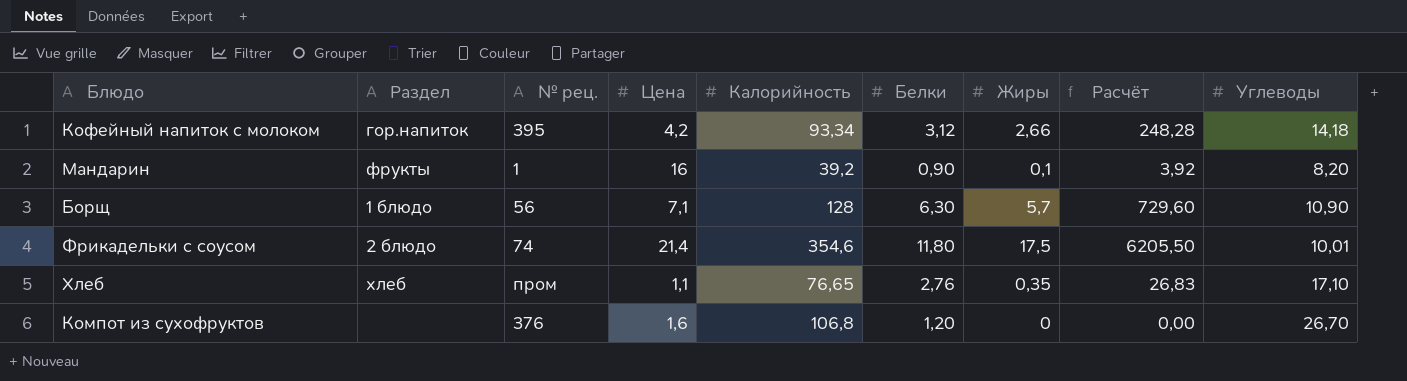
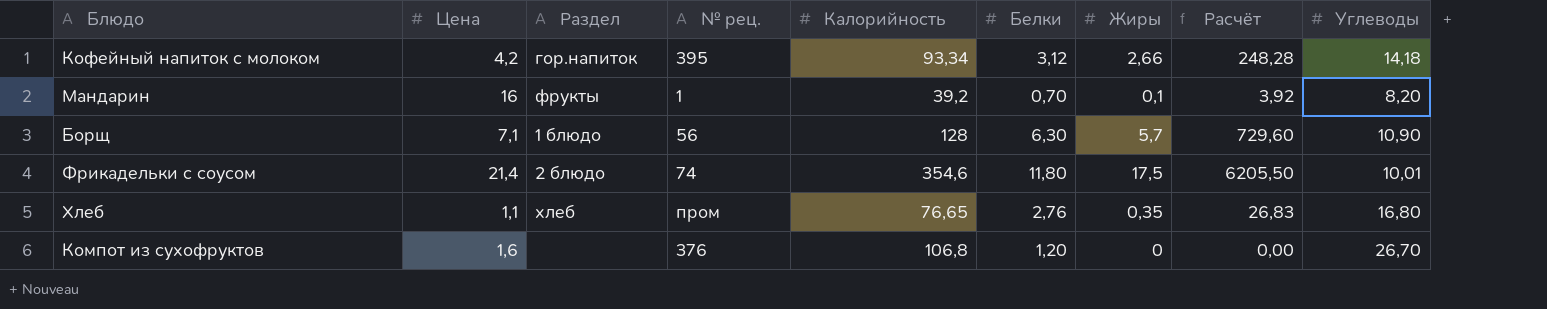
column Цена | position: 4 -> 2
Мандарин | Белки: 0,90 -> 0,70
Хлеб | Углеводы: 17,10 -> 16,80

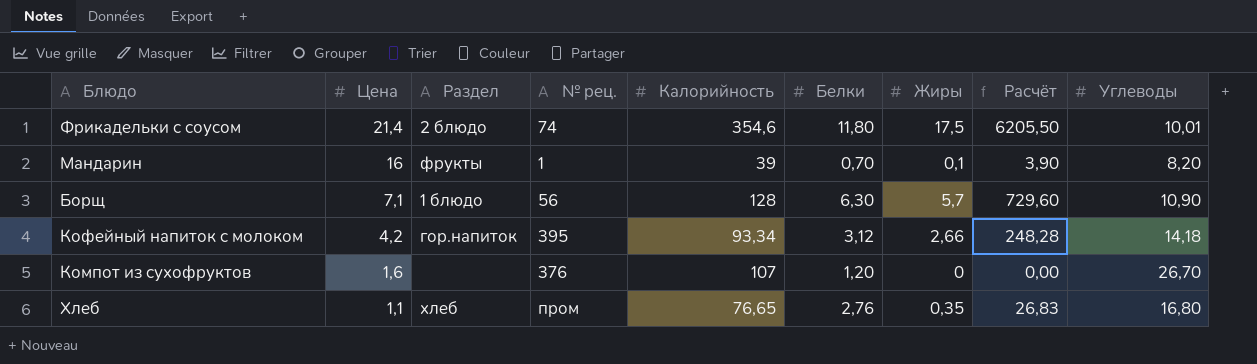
row order: none -> Цена descending
Мандарин | Калорийность: 39,2 -> 39
Мандарин | Расчёт: 3,92 -> 3,90
Компот из сухофруктов | Калорийность: 106,8 -> 107

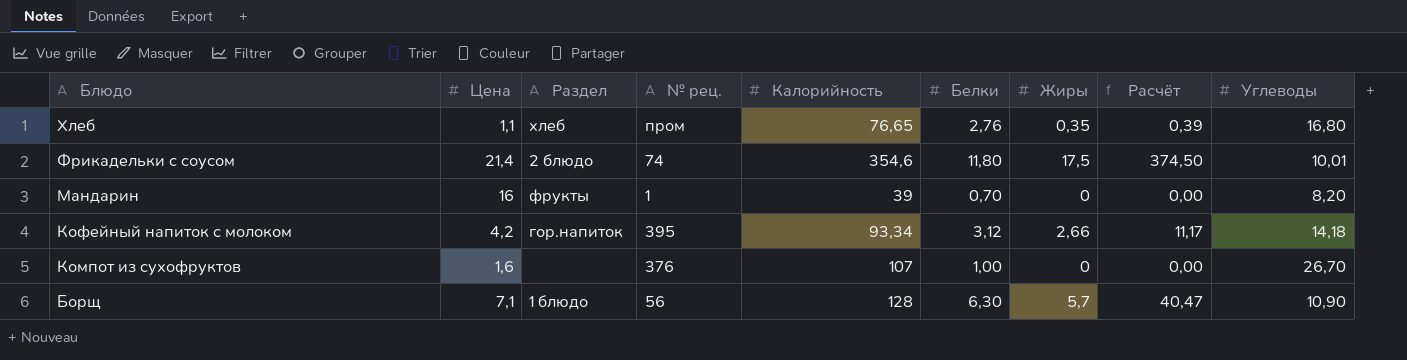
row order: Цена descending -> Блюдо descending
column Расчёт | formula: [Калорийность] * [Жиры] -> [Цена] * [Жиры]
Мандарин | Жиры: 0,1 -> 0
Компот из сухофруктов | Белки: 1,20 -> 1,00

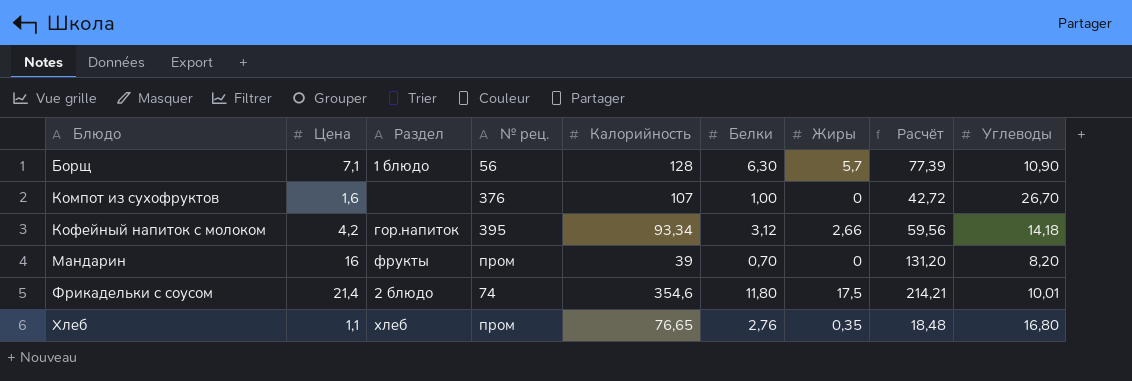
row order: Блюдо descending -> Блюдо ascending
column Расчёт | formula: [Цена] * [Жиры] -> [Цена] * [Углеводы]
Мандарин | № рец.: 1 -> пром

